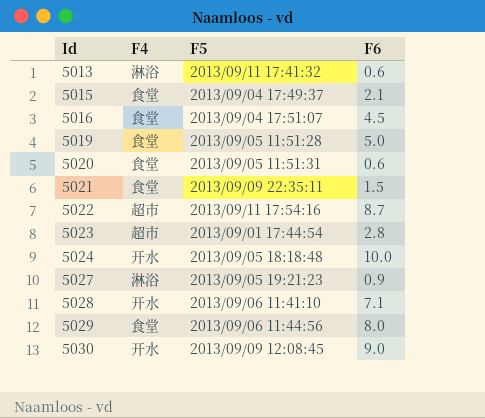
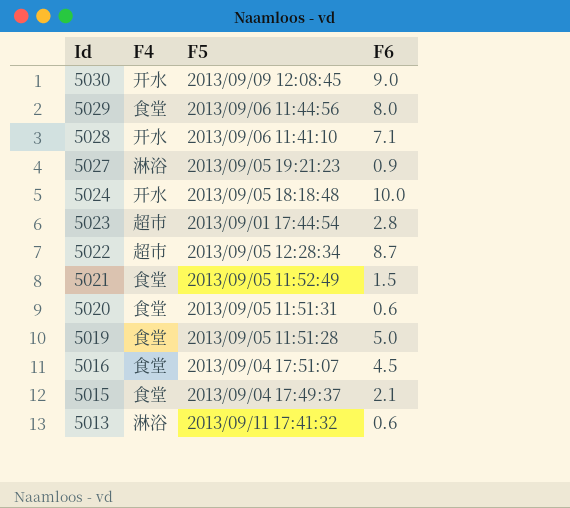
row order: Id ascending -> Id descending
5022 | F5: 2013/09/11 17:54:16 -> 2013/09/05 12:28:34
5021 | F5: 2013/09/09 22:35:11 -> 2013/09/05 11:52:49

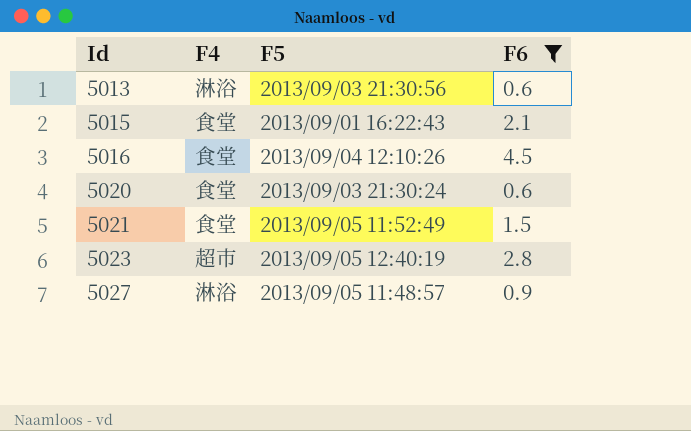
filter: none -> F6 <= 4.5
row order: Id descending -> Id ascending
5013 | F5: 2013/09/11 17:41:32 -> 2013/09/03 21:30:56
5015 | F5: 2013/09/04 17:49:37 -> 2013/09/01 16:22:43
5016 | F5: 2013/09/04 17:51:07 -> 2013/09/04 12:10:26
5020 | F5: 2013/09/05 11:51:31 -> 2013/09/03 21:30:24
5023 | F5: 2013/09/01 17:44:54 -> 2013/09/05 12:40:19
5027 | F5: 2013/09/05 19:21:23 -> 2013/09/05 11:48:57

